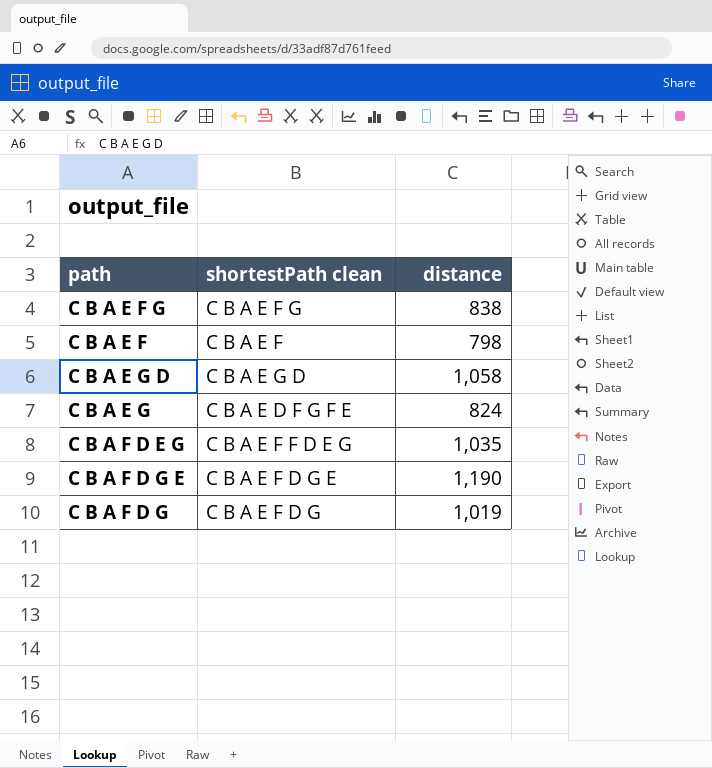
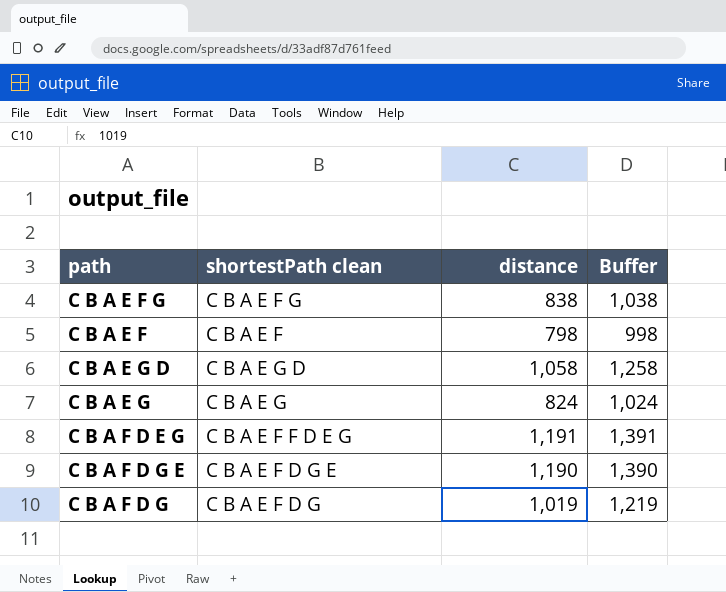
column Buffer | formula: none -> [distance] + 200
C B A E G | shortestPath clean: C B A E D F G F E -> C B A E G
C B A F D E G | distance: 1,035 -> 1,191

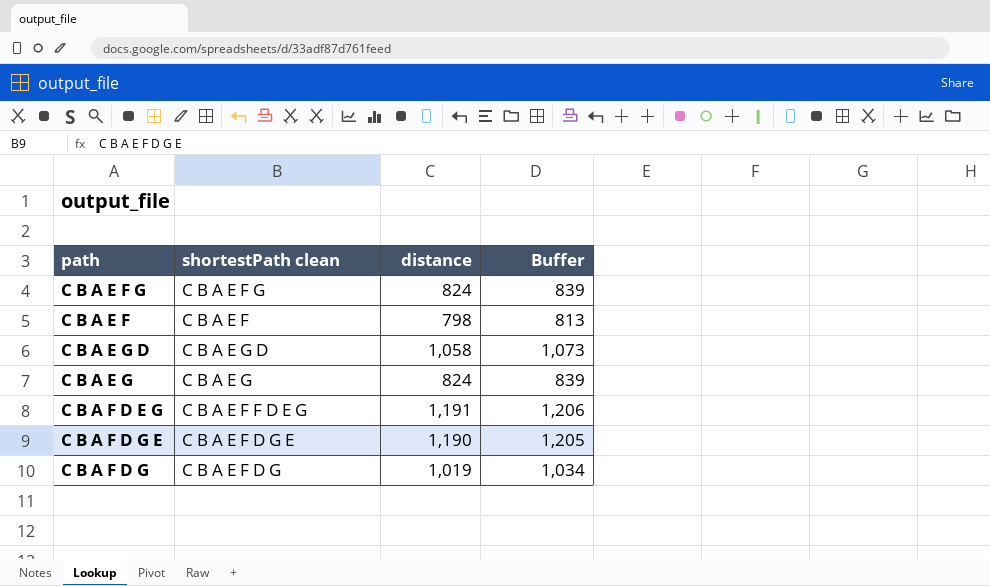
column Buffer | formula: [distance] + 200 -> [distance] + 15
C B A E F G | distance: 838 -> 824

